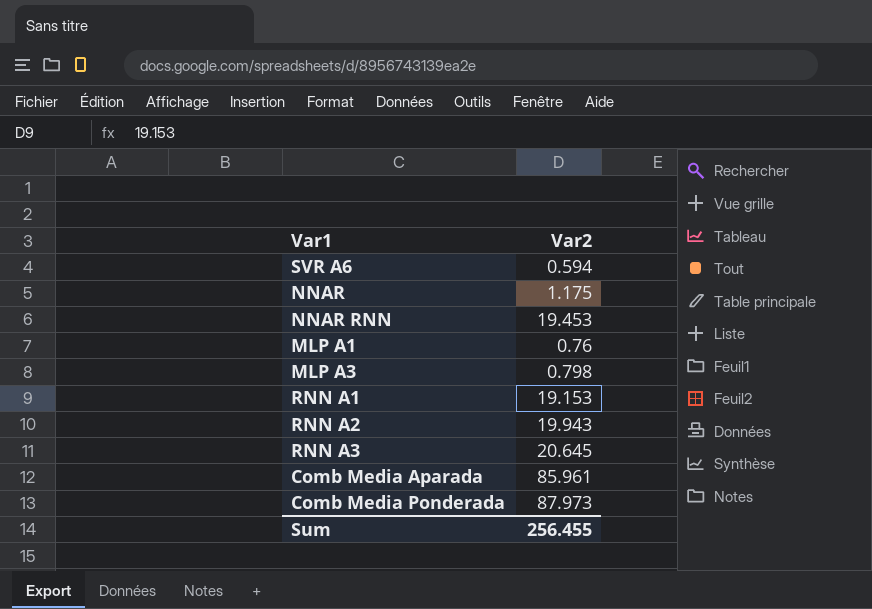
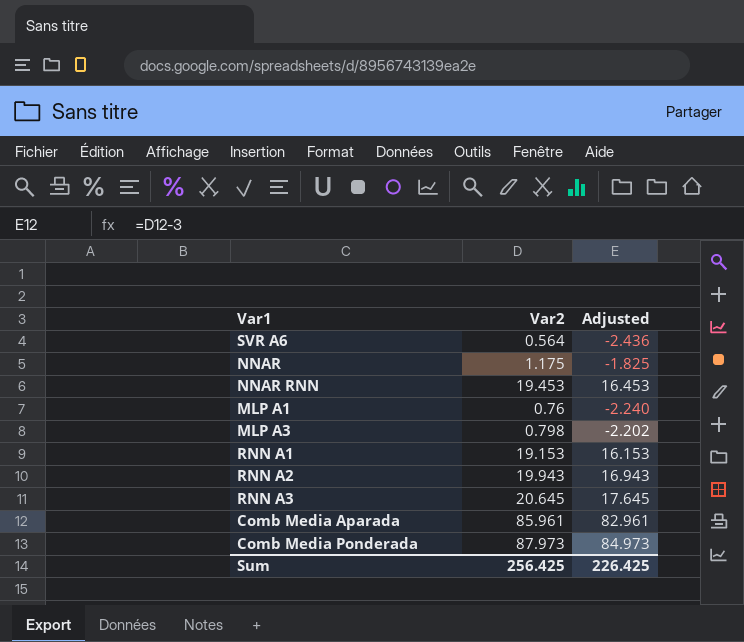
column Adjusted | formula: none -> [Var2] - 3
SVR A6 | Var2: 0.594 -> 0.564
Sum | Var2: 256.455 -> 256.425

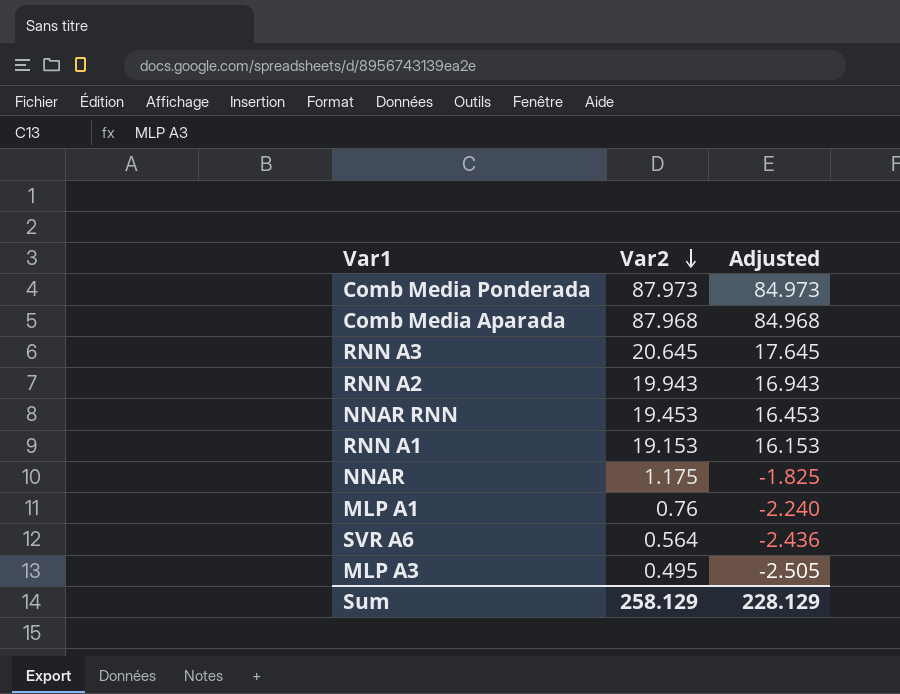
row order: none -> Var2 descending
Comb Media Aparada | Var2: 85.961 -> 87.968
Comb Media Aparada | Adjusted: 82.961 -> 84.968
MLP A3 | Var2: 0.798 -> 0.495
MLP A3 | Adjusted: -2.202 -> -2.505
Sum | Var2: 256.425 -> 258.129
Sum | Adjusted: 226.425 -> 228.129

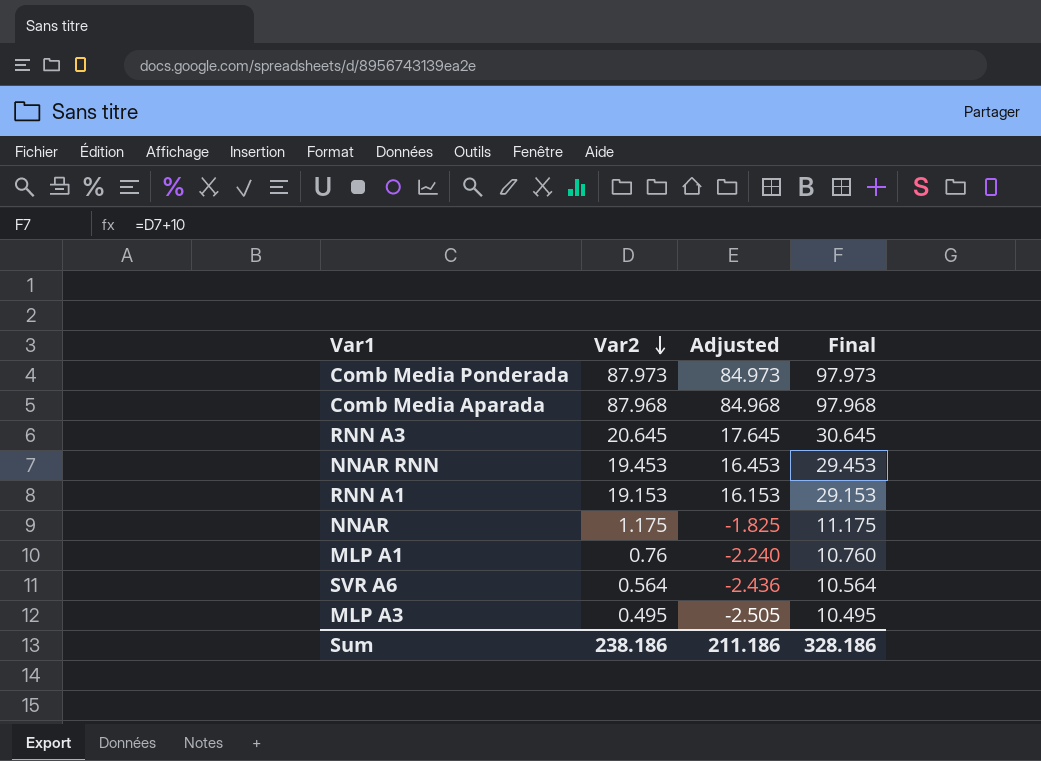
column Final | formula: none -> [Var2] + 10
row RNN A2: 19.943 | 16.943 -> none
Sum | Var2: 258.129 -> 238.186
Sum | Adjusted: 228.129 -> 211.186

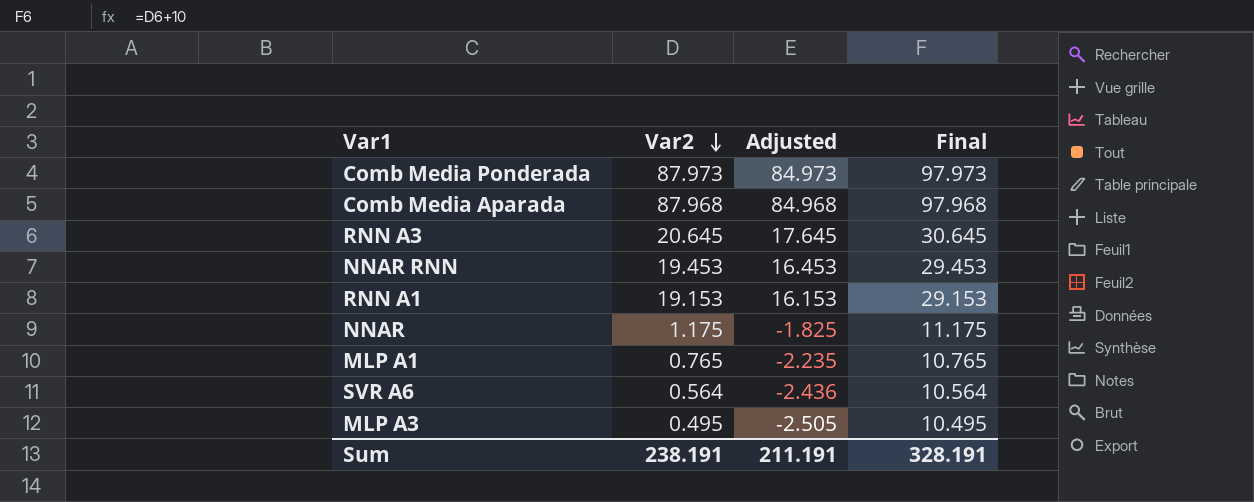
MLP A1 | Var2: 0.76 -> 0.765
MLP A1 | Adjusted: -2.240 -> -2.235
MLP A1 | Final: 10.760 -> 10.765
Sum | Var2: 238.186 -> 238.191
Sum | Adjusted: 211.186 -> 211.191
Sum | Final: 328.186 -> 328.191

